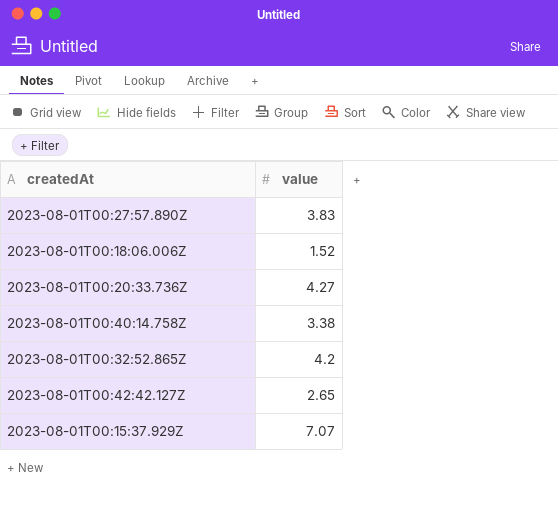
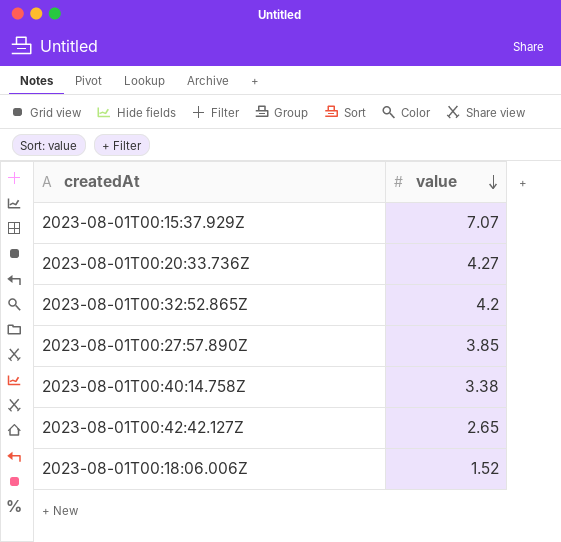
row order: none -> value descending
2023-08-01T00:27:57.890Z | value: 3.83 -> 3.85

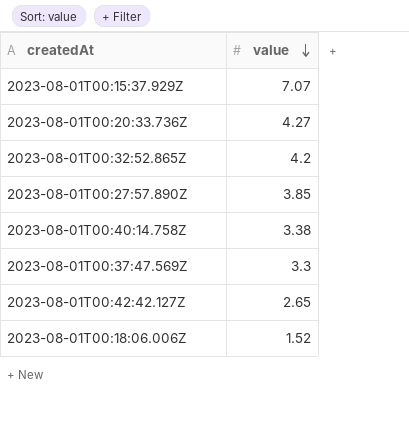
row 2023-08-01T00:37:47.569Z: none -> 3.3

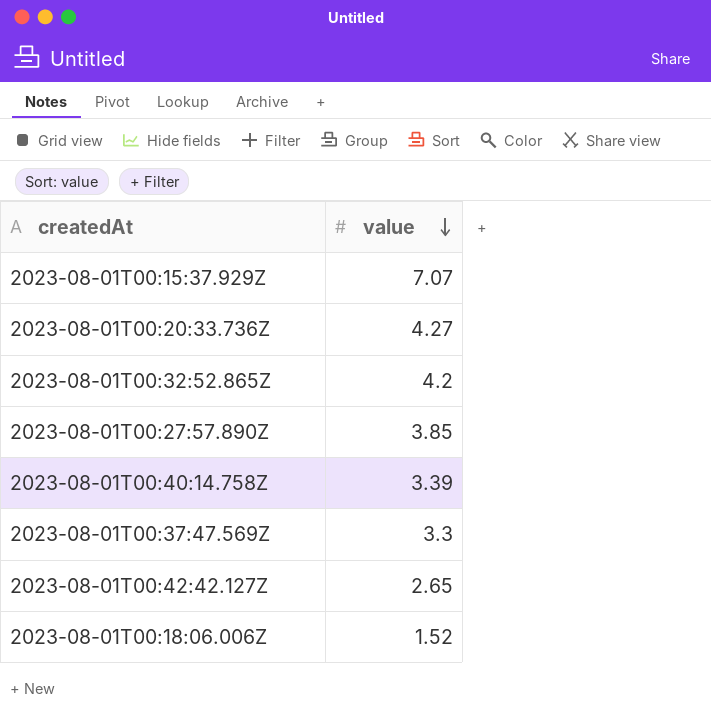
2023-08-01T00:40:14.758Z | value: 3.38 -> 3.39

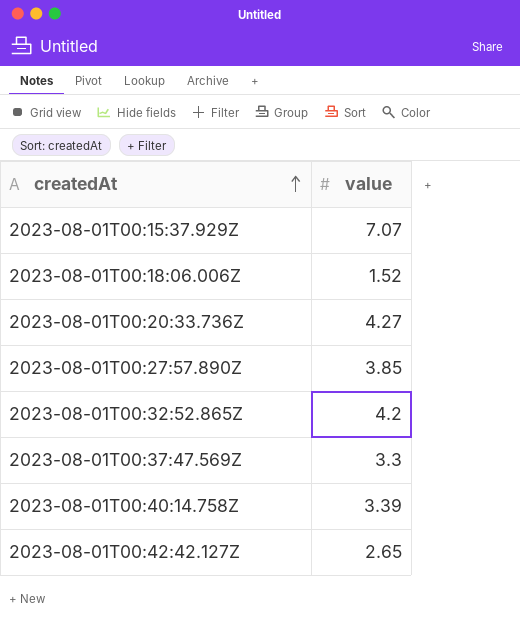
row order: value descending -> createdAt ascending

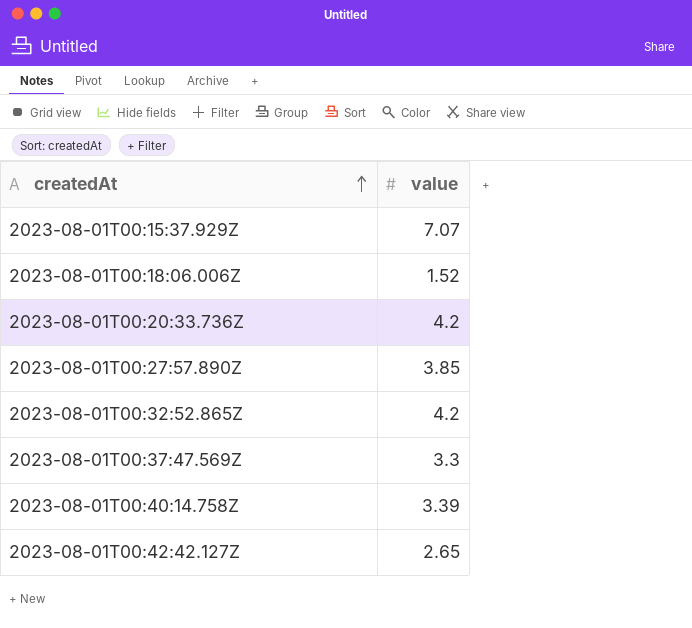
2023-08-01T00:20:33.736Z | value: 4.27 -> 4.2

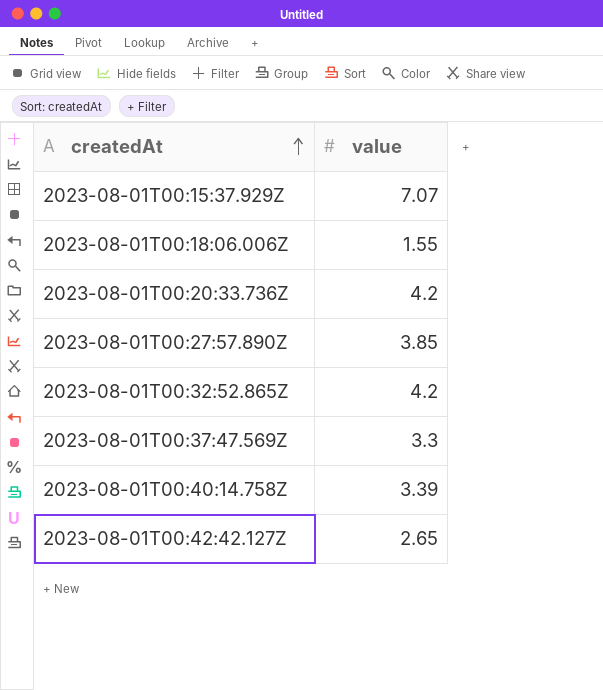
2023-08-01T00:18:06.006Z | value: 1.52 -> 1.55

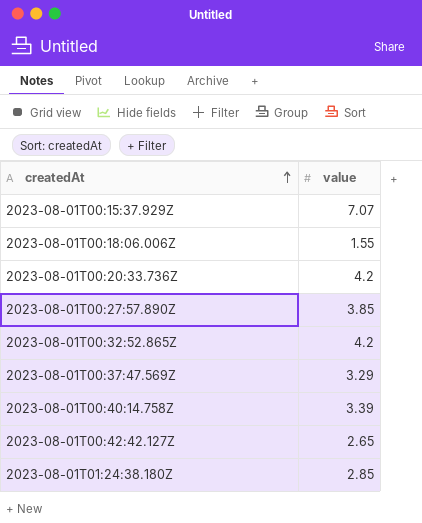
2023-08-01T00:37:47.569Z | value: 3.3 -> 3.29
row 2023-08-01T01:24:38.180Z: none -> 2.85

